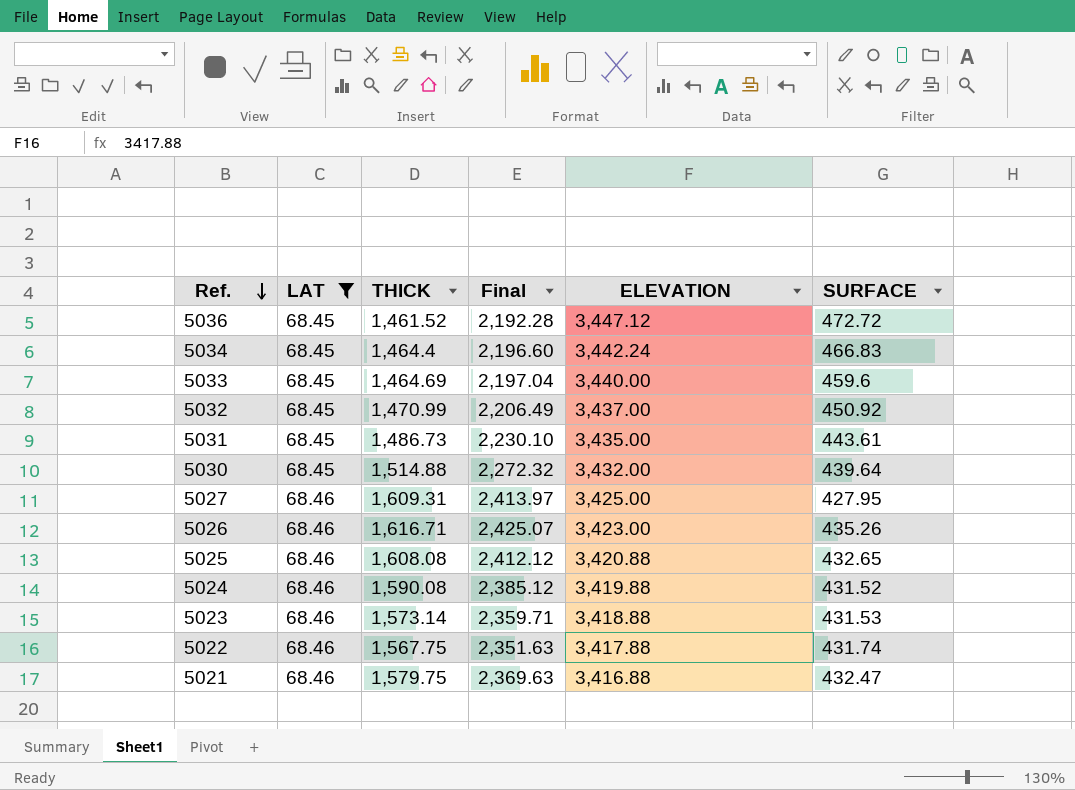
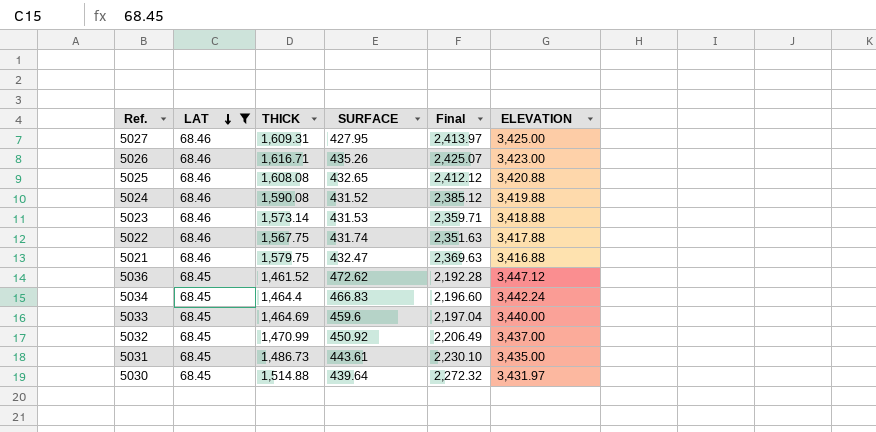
row order: Ref. descending -> LAT descending
column SURFACE | position: 6 -> 4
5036 | SURFACE: 472.72 -> 472.62
5030 | ELEVATION: 3,432.00 -> 3,431.97

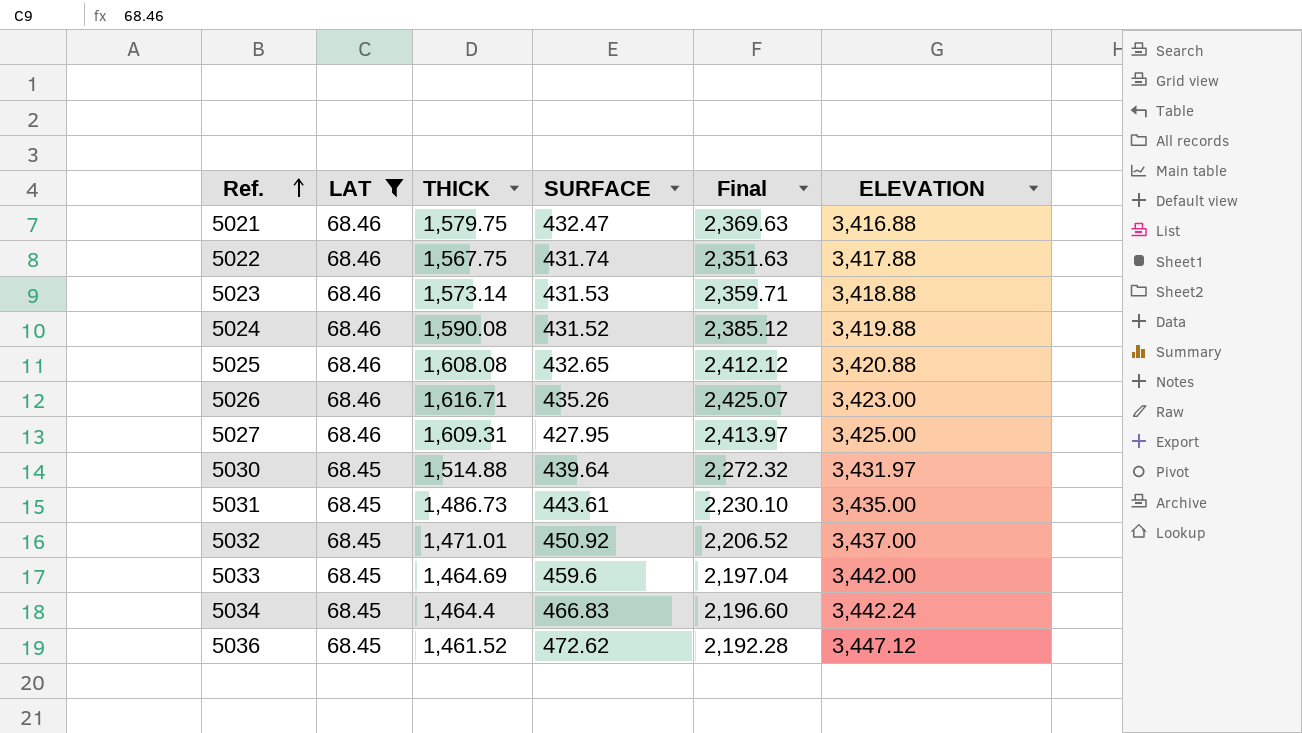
row order: LAT descending -> Ref. ascending
5032 | THICK: 1,470.99 -> 1,471.01
5032 | Final: 2,206.49 -> 2,206.52
5033 | ELEVATION: 3,440.00 -> 3,442.00

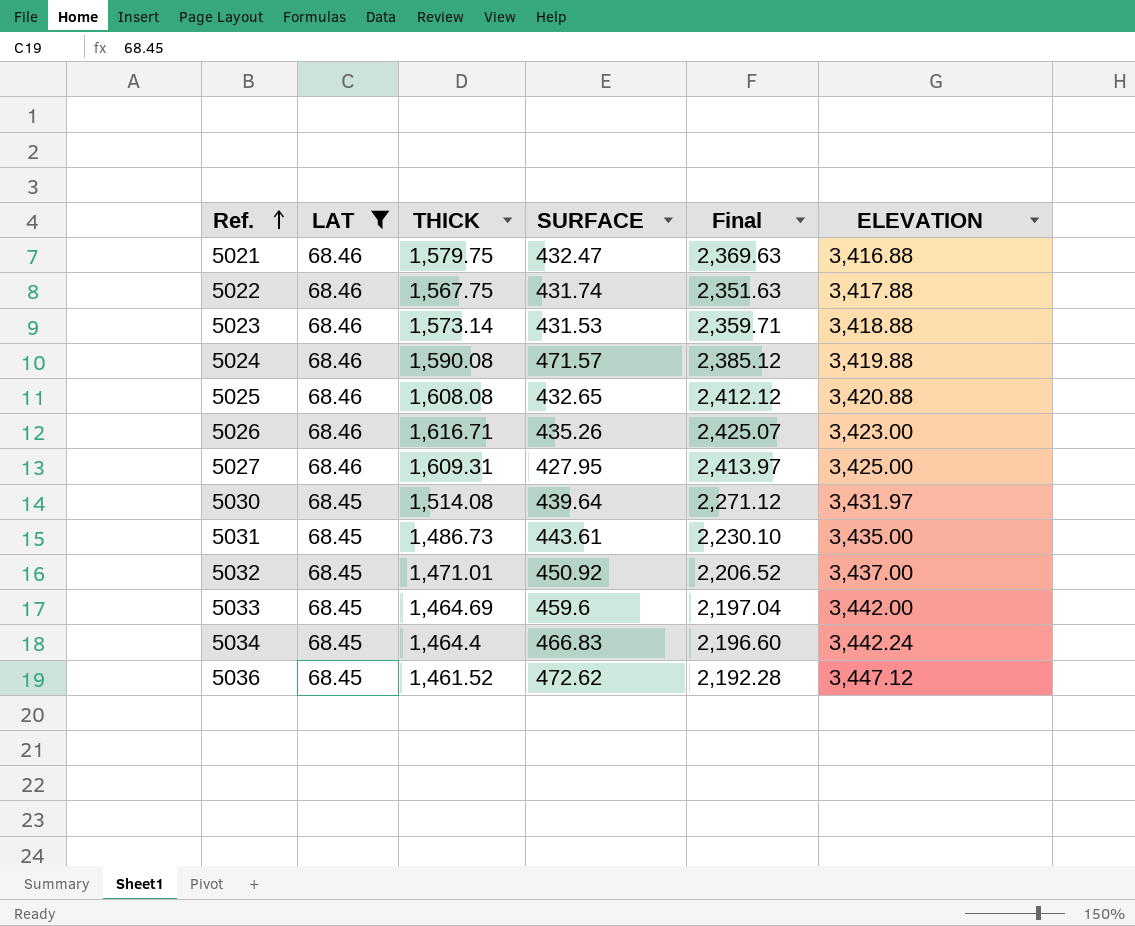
5024 | SURFACE: 431.52 -> 471.57
5030 | THICK: 1,514.88 -> 1,514.08
5030 | Final: 2,272.32 -> 2,271.12

